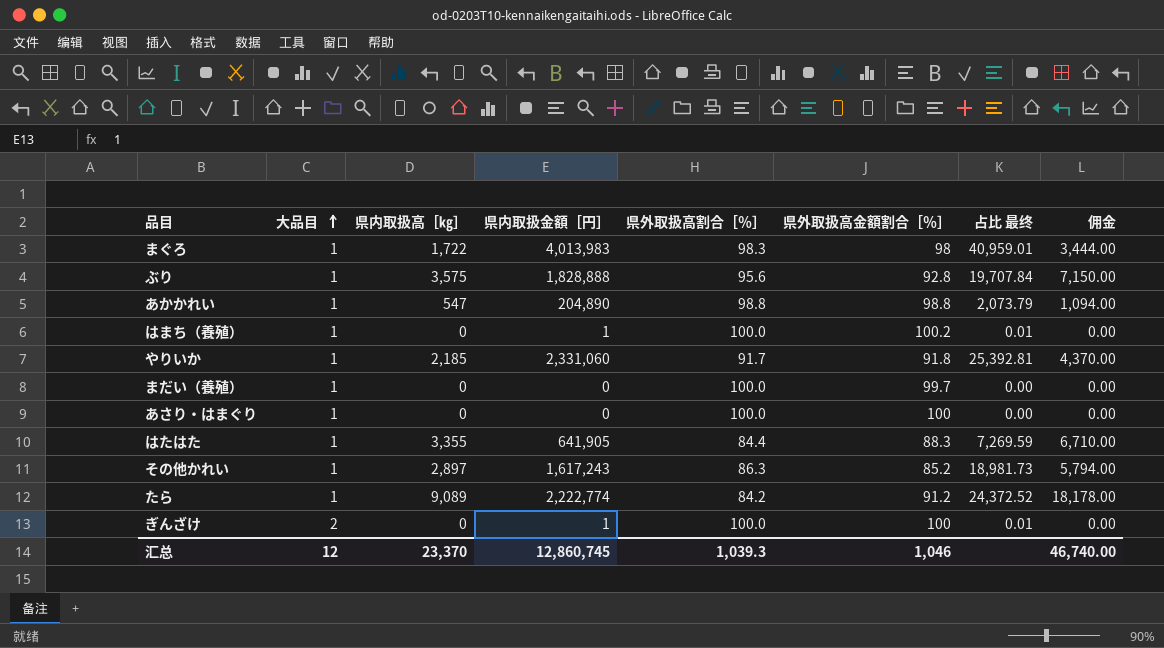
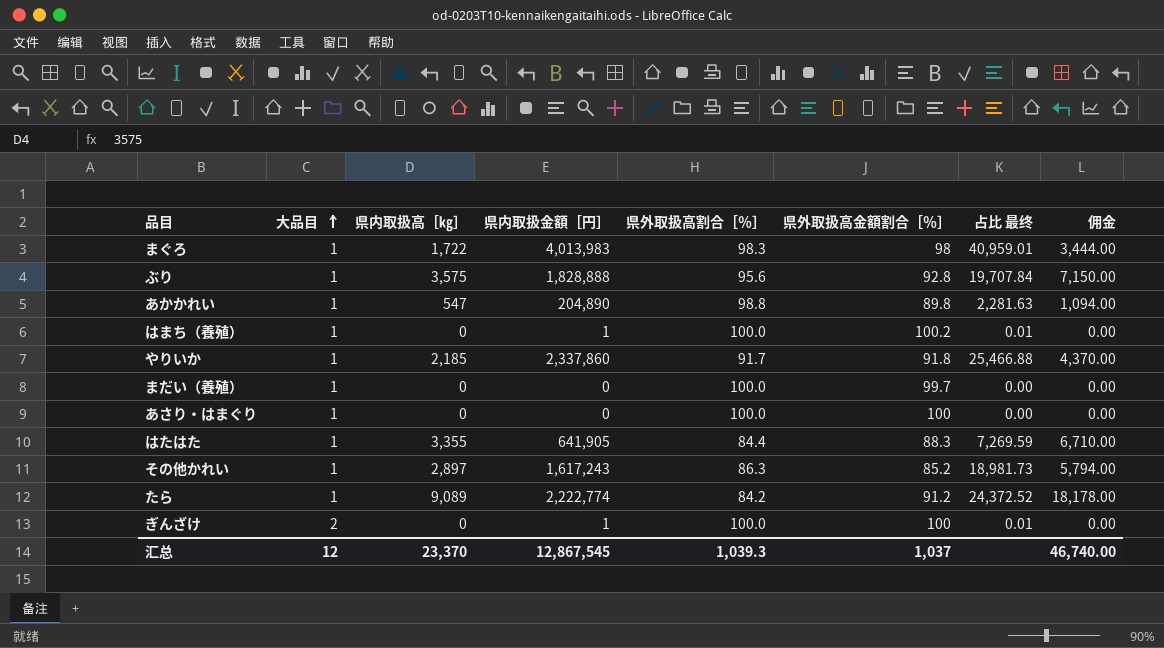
あかかれい | 県外取扱高金額割合［％］: 98.8 -> 89.8
あかかれい | 占比 最终: 2,073.79 -> 2,281.63
やりいか | 県内取扱金額［円］: 2,331,060 -> 2,337,860
やりいか | 占比 最终: 25,392.81 -> 25,466.88
汇总 | 県内取扱金額［円］: 12,860,745 -> 12,867,545
汇总 | 県外取扱高金額割合［％］: 1,046 -> 1,037

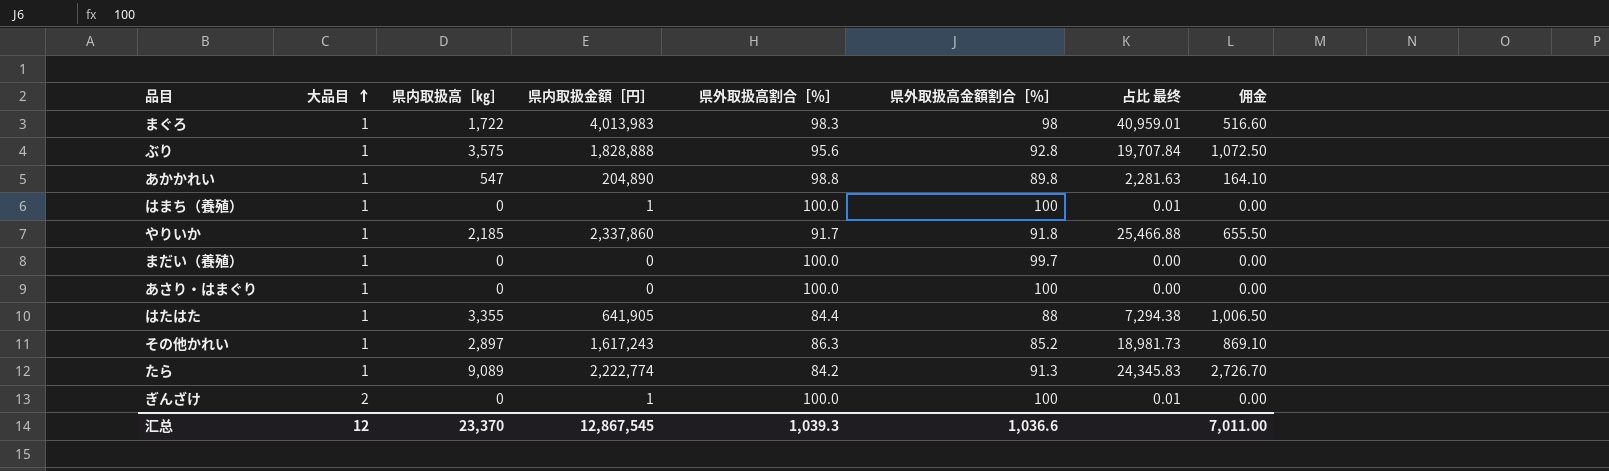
column 佣金 | formula: [県内取扱高［㎏］] * 2 -> [県内取扱高［㎏］] * 0.3
はまち（養殖） | 県外取扱高金額割合［％］: 100.2 -> 100
はたはた | 県外取扱高金額割合［％］: 88.3 -> 88
はたはた | 占比 最终: 7,269.59 -> 7,294.38
たら | 県外取扱高金額割合［％］: 91.2 -> 91.3
たら | 占比 最终: 24,372.52 -> 24,345.83
汇总 | 県外取扱高金額割合［％］: 1,037 -> 1,036.6
汇总 | 佣金: 46,740.00 -> 7,011.00

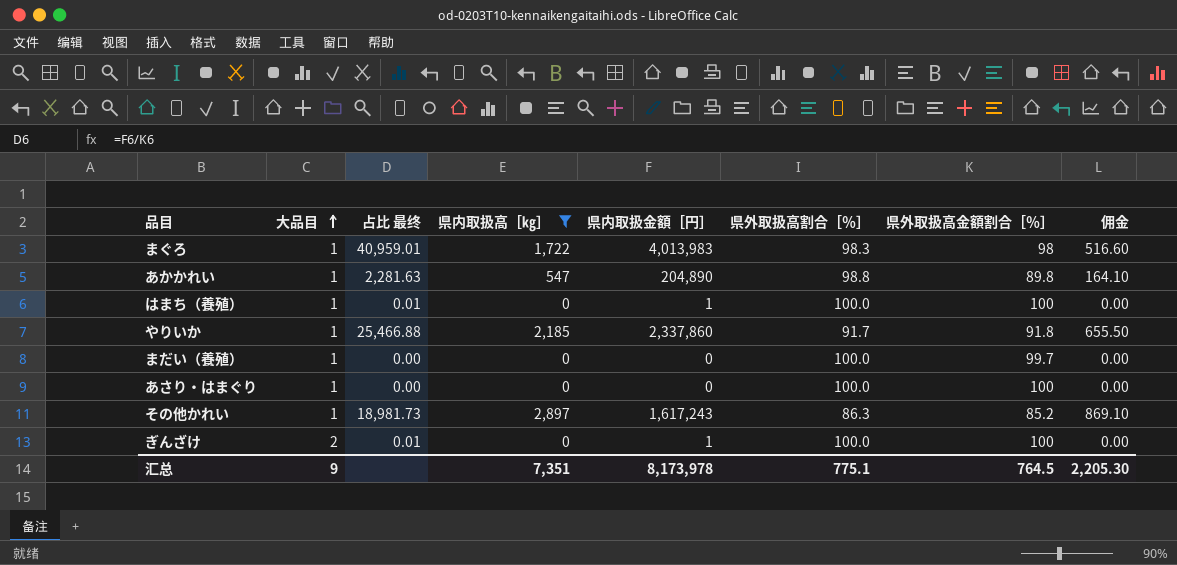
filter: none -> 県内取扱高［㎏］ <= 2,897
column 占比 最终 | position: 7 -> 3
汇总 | 大品目: 12 -> 9
汇总 | 県内取扱高［㎏］: 23,370 -> 7,351
汇总 | 県内取扱金額［円］: 12,867,545 -> 8,173,978
汇总 | 県外取扱高割合［％］: 1,039.3 -> 775.1
汇总 | 県外取扱高金額割合［％］: 1,036.6 -> 764.5
汇总 | 佣金: 7,011.00 -> 2,205.30

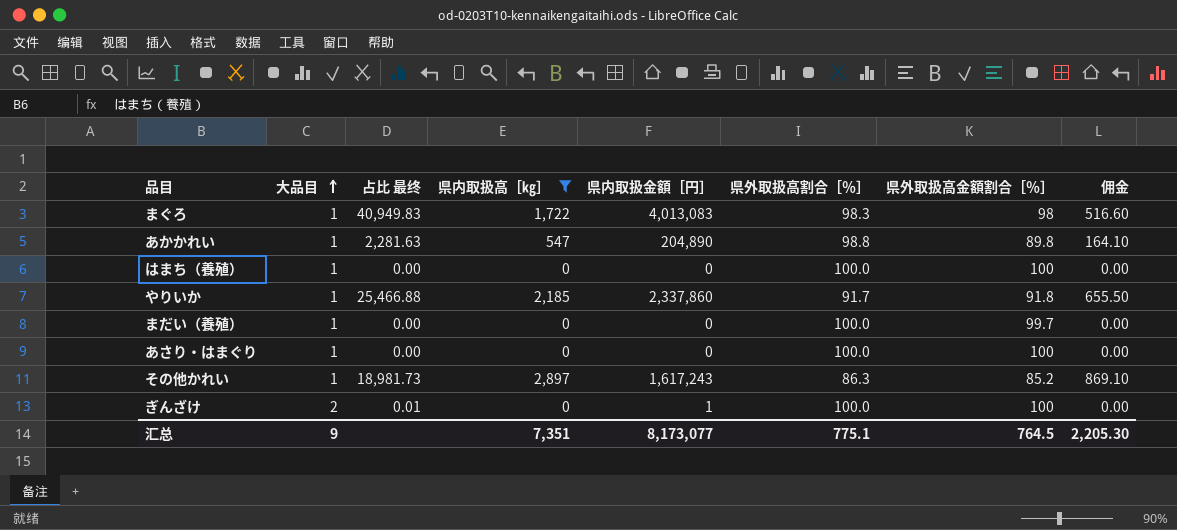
まぐろ | 占比 最终: 40,959.01 -> 40,949.83
まぐろ | 県内取扱金額［円］: 4,013,983 -> 4,013,083
はまち（養殖） | 占比 最终: 0.01 -> 0.00
はまち（養殖） | 県内取扱金額［円］: 1 -> 0
汇总 | 県内取扱金額［円］: 8,173,978 -> 8,173,077

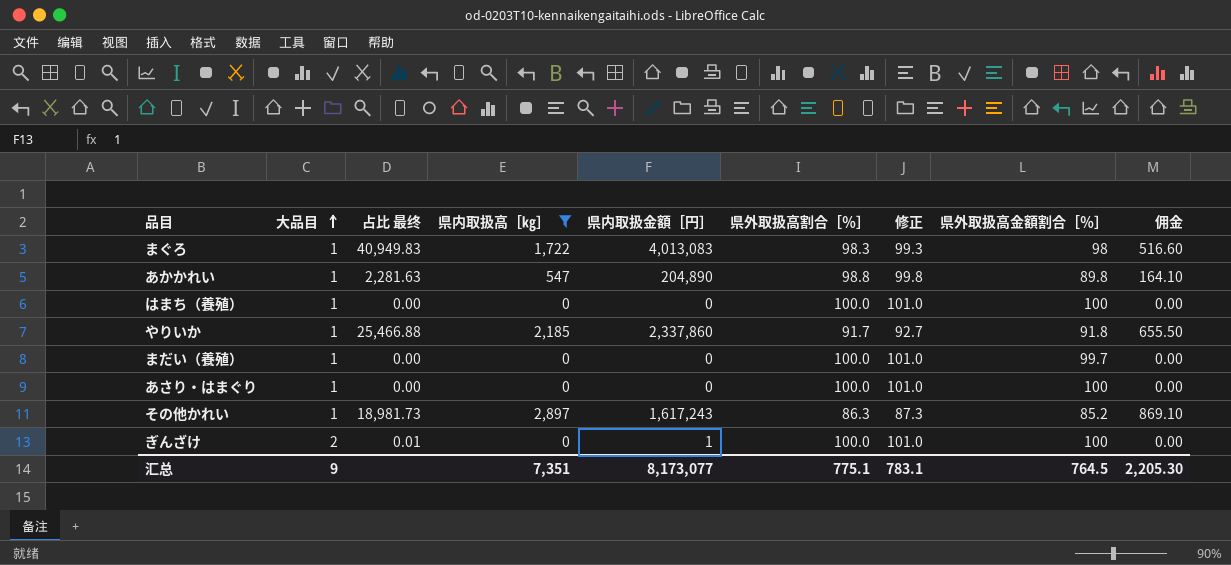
column 修正 | formula: none -> [県外取扱高割合［％］] + 1

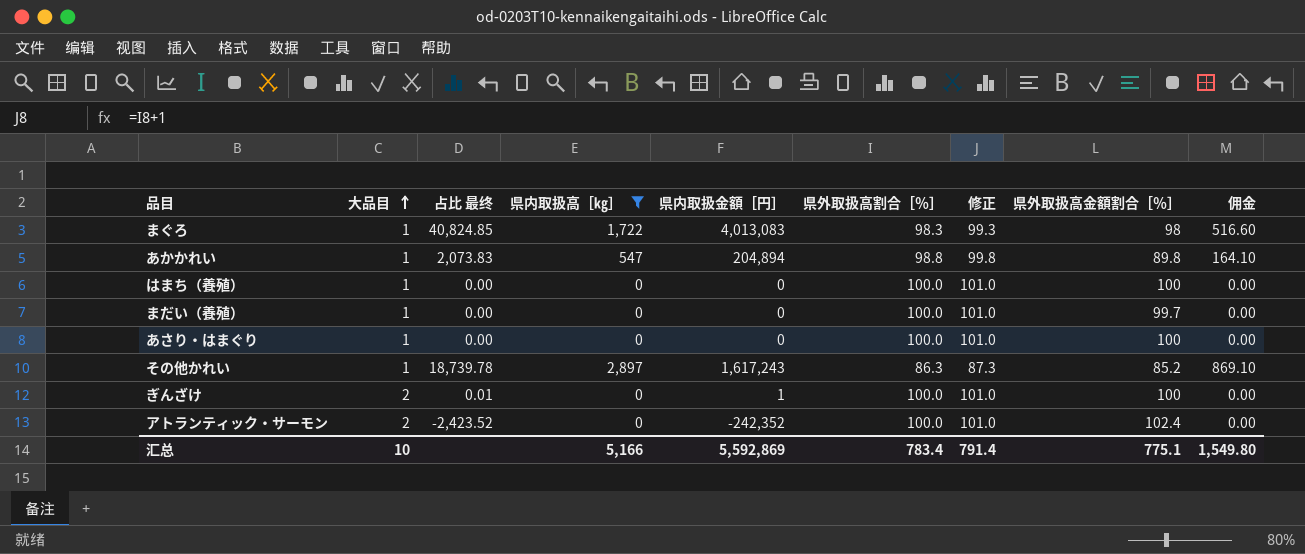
column 占比 最终 | formula: [県内取扱金額［円］] / [県外取扱高金額割合［％］] -> [県内取扱金額［円］] / [県外取扱高割合［％］]
row やりいか: 1 | 25,466.88 | 2,185 | 2,337,860 | 91.7 | 92.7 | 91.8 | 655.50 -> none
あかかれい | 県内取扱金額［円］: 204,890 -> 204,894
row アトランティック・サーモン: none -> 2 | -2,423.52 | 0 | -242,352 | 100.0 | 101.0 | 102.4 | 0.00
汇总 | 大品目: 9 -> 10
汇总 | 県内取扱高［㎏］: 7,351 -> 5,166
汇总 | 県内取扱金額［円］: 8,173,077 -> 5,592,869
汇总 | 県外取扱高割合［％］: 775.1 -> 783.4
汇总 | 修正: 783.1 -> 791.4
汇总 | 県外取扱高金額割合［％］: 764.5 -> 775.1
汇总 | 佣金: 2,205.30 -> 1,549.80

